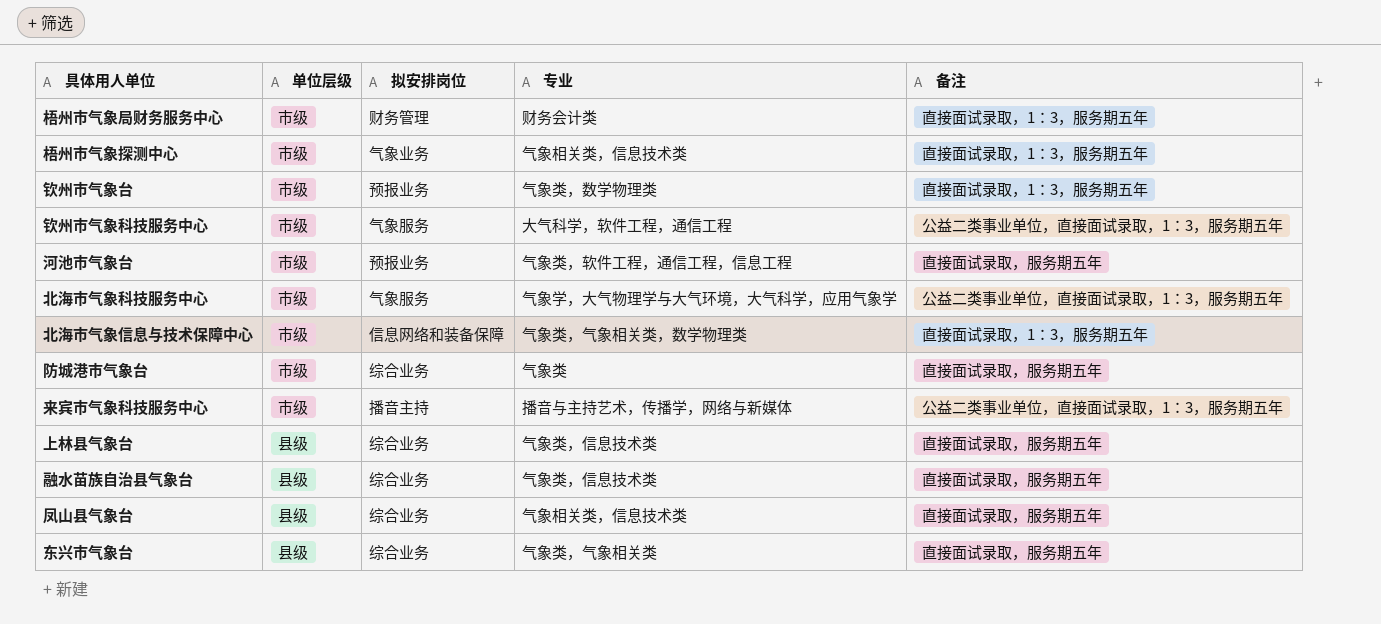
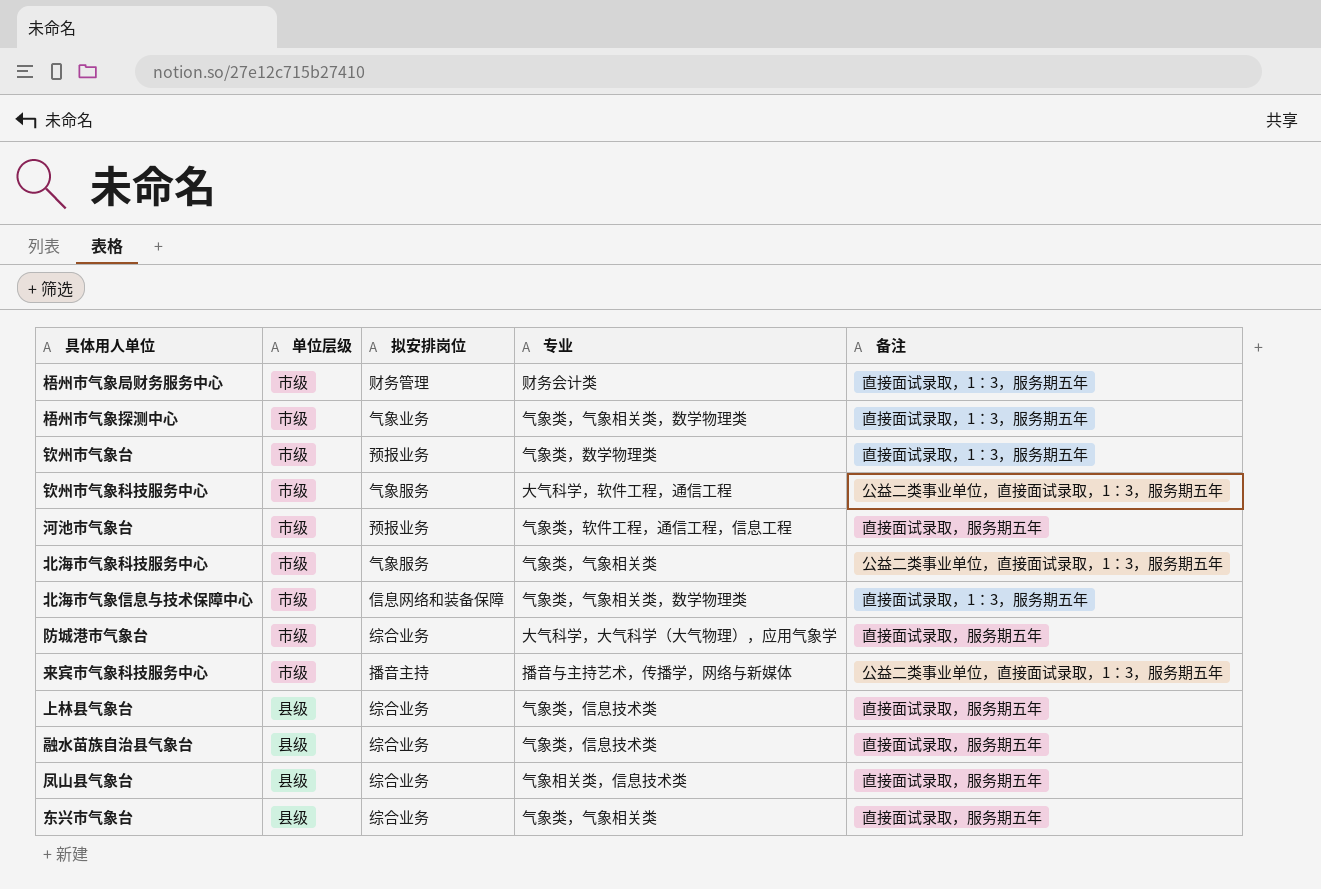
梧州市气象探测中心 | 专业: 气象相关类，信息技术类 -> 气象类，气象相关类，数学物理类
北海市气象科技服务中心 | 专业: 气象学，大气物理学与大气环境，大气科学，应用气象学 -> 气象类，气象相关类
防城港市气象台 | 专业: 气象类 -> 大气科学，大气科学（大气物理），应用气象学

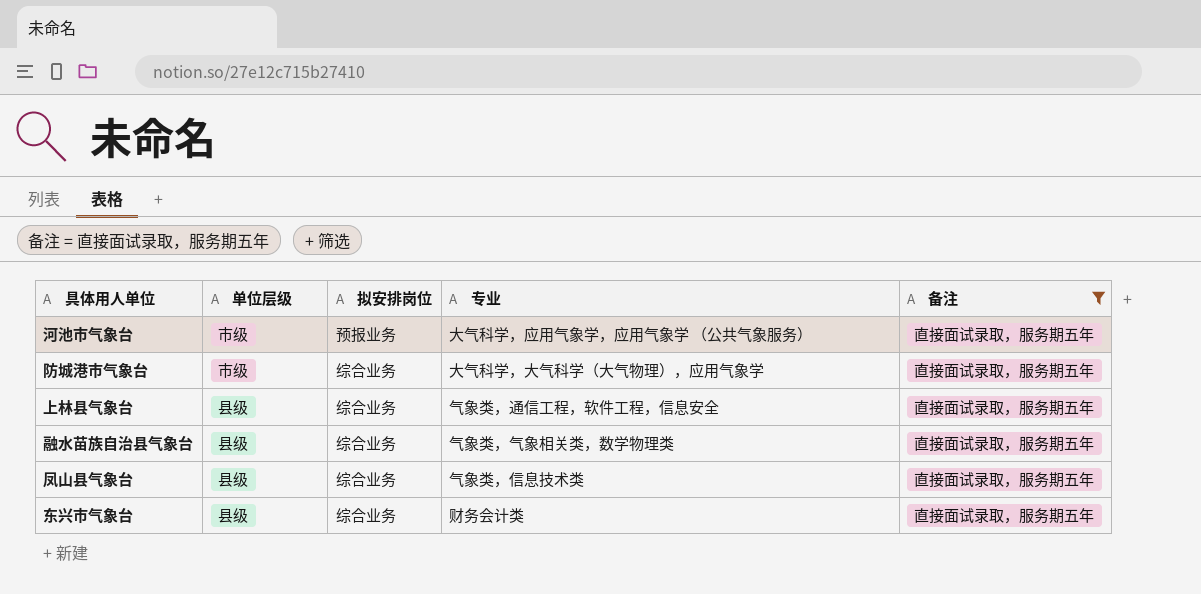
filter: none -> 备注 = 直接面试录取，服务期五年
河池市气象台 | 专业: 气象类，软件工程，通信工程，信息工程 -> 大气科学，应用气象学，应用气象学 （公共气象服务）
上林县气象台 | 专业: 气象类，信息技术类 -> 气象类，通信工程，软件工程，信息安全
融水苗族自治县气象台 | 专业: 气象类，信息技术类 -> 气象类，气象相关类，数学物理类
凤山县气象台 | 专业: 气象相关类，信息技术类 -> 气象类，信息技术类
东兴市气象台 | 专业: 气象类，气象相关类 -> 财务会计类

